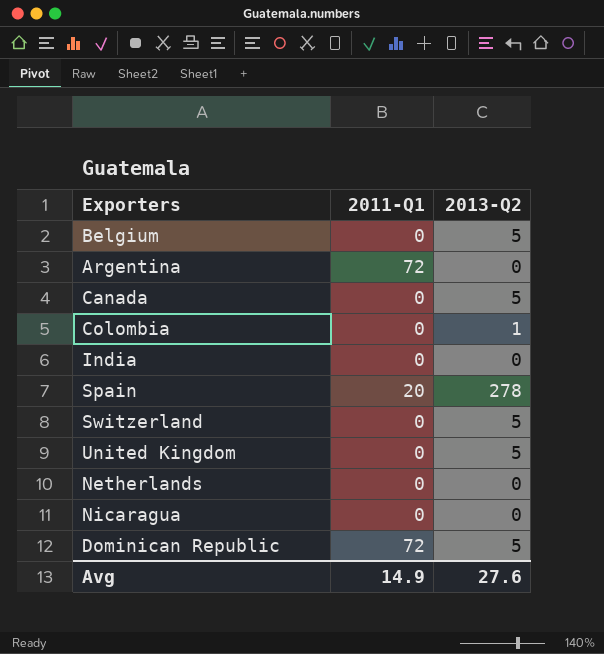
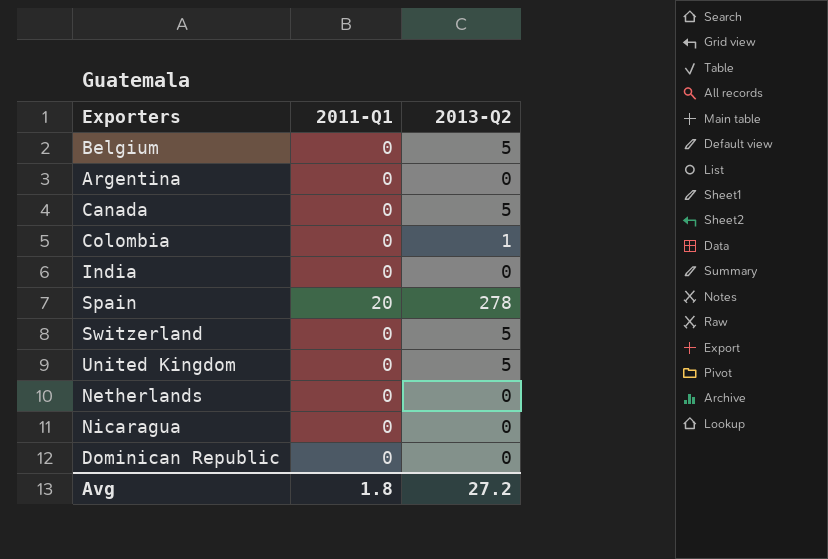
Argentina | 2011-Q1: 72 -> 0
Dominican Republic | 2011-Q1: 72 -> 0
Dominican Republic | 2013-Q2: 5 -> 0
Avg | 2011-Q1: 14.9 -> 1.8
Avg | 2013-Q2: 27.6 -> 27.2

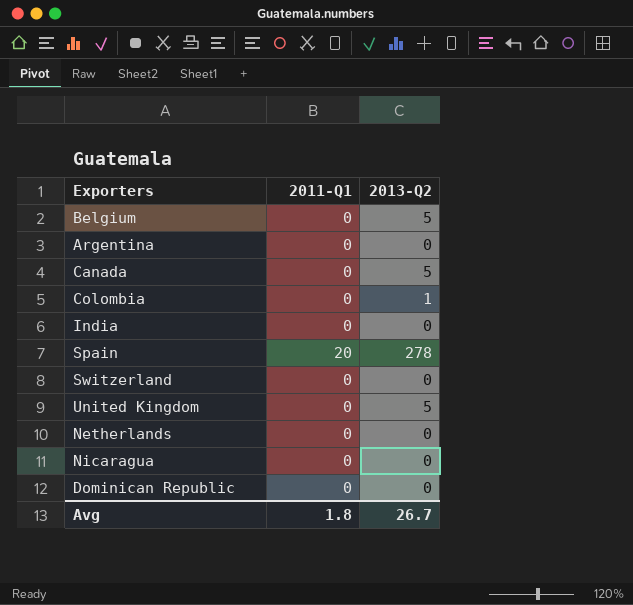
Switzerland | 2013-Q2: 5 -> 0
Avg | 2013-Q2: 27.2 -> 26.7

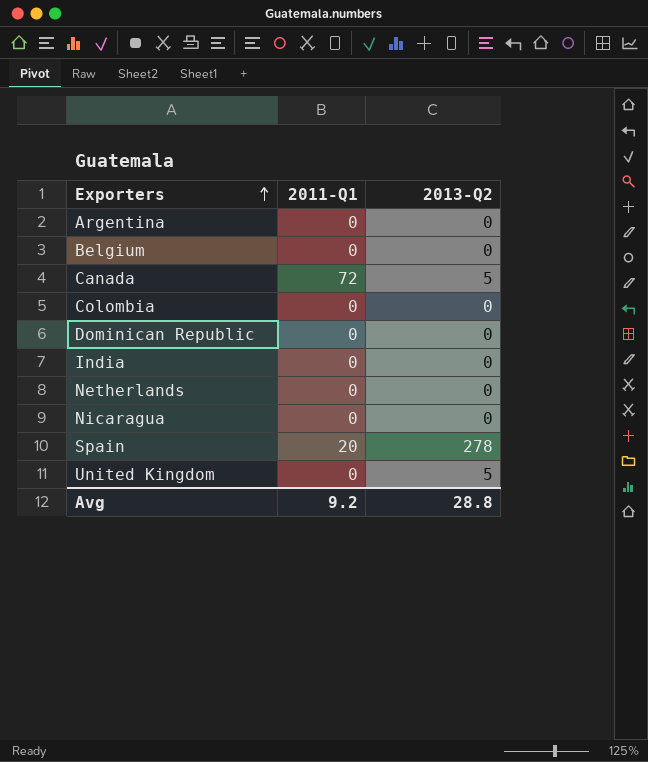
row order: none -> Exporters ascending
row Switzerland: 0 | 0 -> none
Belgium | 2013-Q2: 5 -> 0
Canada | 2011-Q1: 0 -> 72
Colombia | 2013-Q2: 1 -> 0
Avg | 2011-Q1: 1.8 -> 9.2
Avg | 2013-Q2: 26.7 -> 28.8

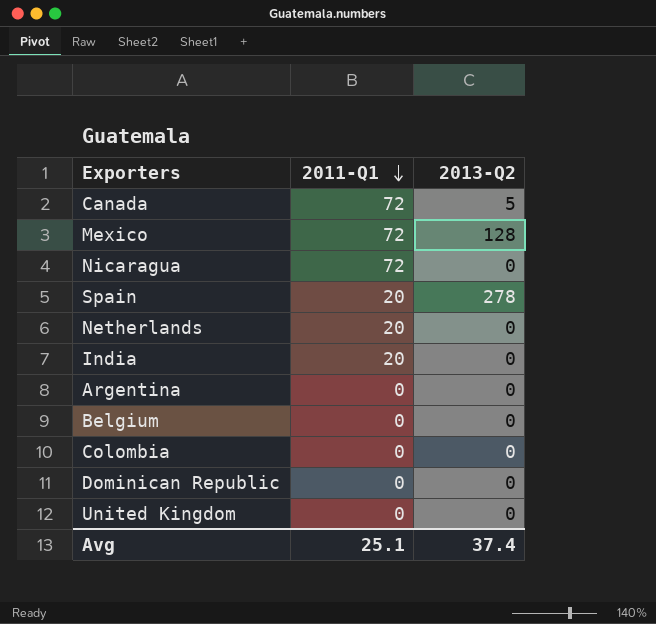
row order: Exporters ascending -> 2011-Q1 descending
row Mexico: none -> 72 | 128
Nicaragua | 2011-Q1: 0 -> 72
Netherlands | 2011-Q1: 0 -> 20
India | 2011-Q1: 0 -> 20
United Kingdom | 2013-Q2: 5 -> 0
Avg | 2011-Q1: 9.2 -> 25.1
Avg | 2013-Q2: 28.8 -> 37.4

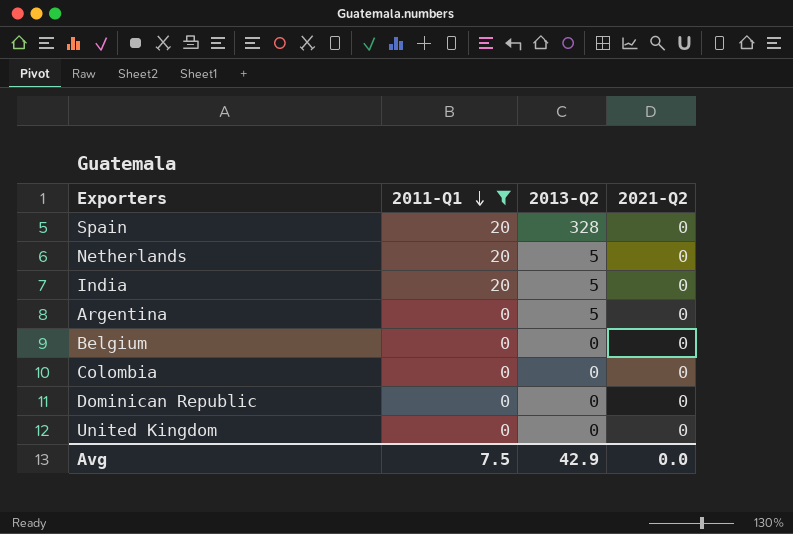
filter: none -> 2011-Q1 != 72
column 2021-Q2 | position: none -> 4
Spain | 2013-Q2: 278 -> 328
Netherlands | 2013-Q2: 0 -> 5
India | 2013-Q2: 0 -> 5
Argentina | 2013-Q2: 0 -> 5
Avg | 2011-Q1: 25.1 -> 7.5
Avg | 2013-Q2: 37.4 -> 42.9

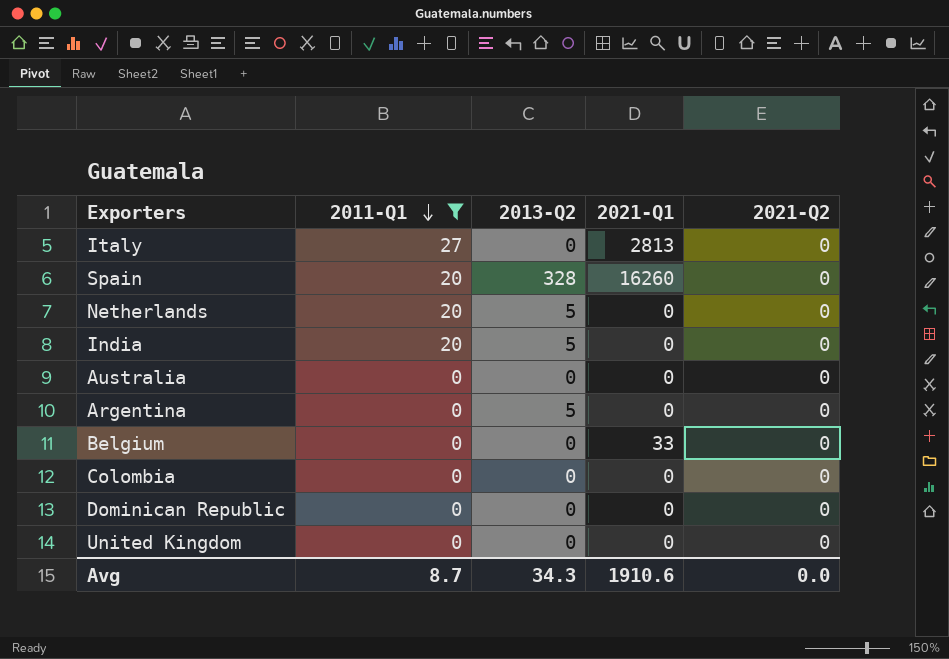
column 2021-Q1 | position: none -> 4
row Italy: none -> 27 | 0 | 2813 | 0
row Australia: none -> 0 | 0 | 0 | 0
Avg | 2011-Q1: 7.5 -> 8.7
Avg | 2013-Q2: 42.9 -> 34.3

